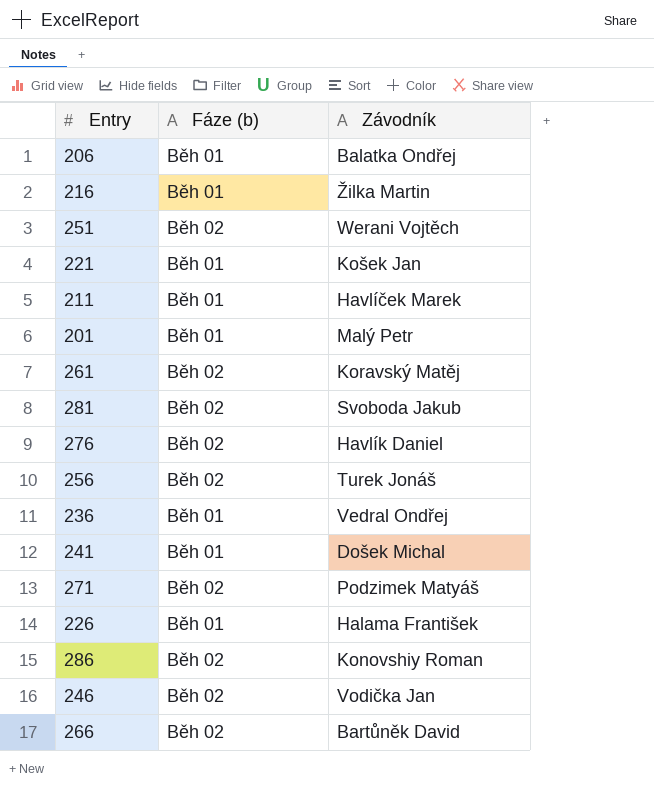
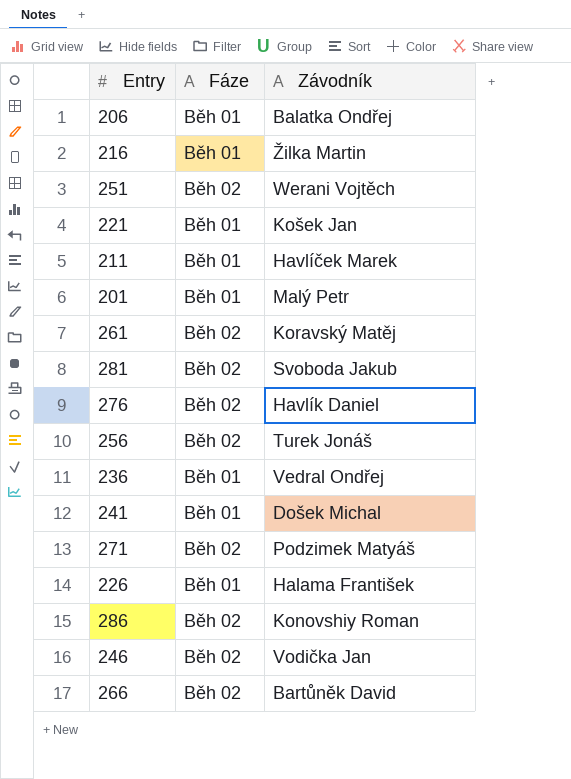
column name: Fáze (b) -> Fáze

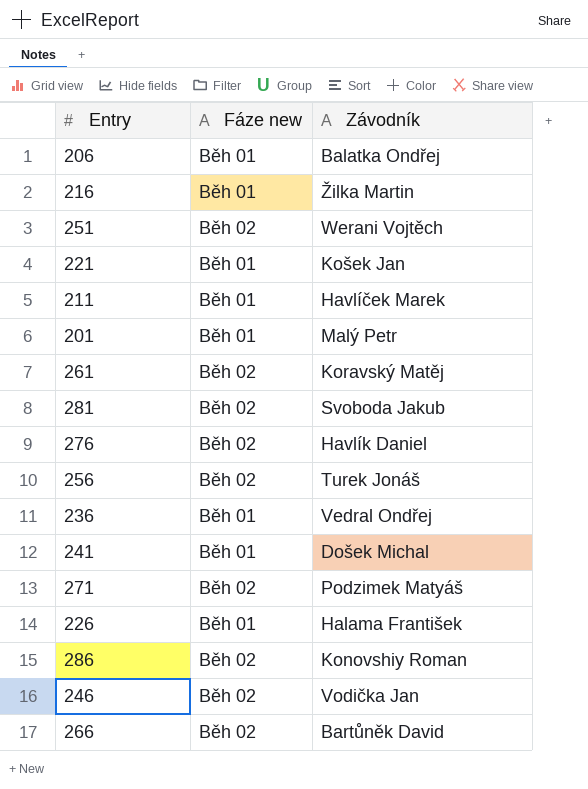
column name: Fáze -> Fáze new

